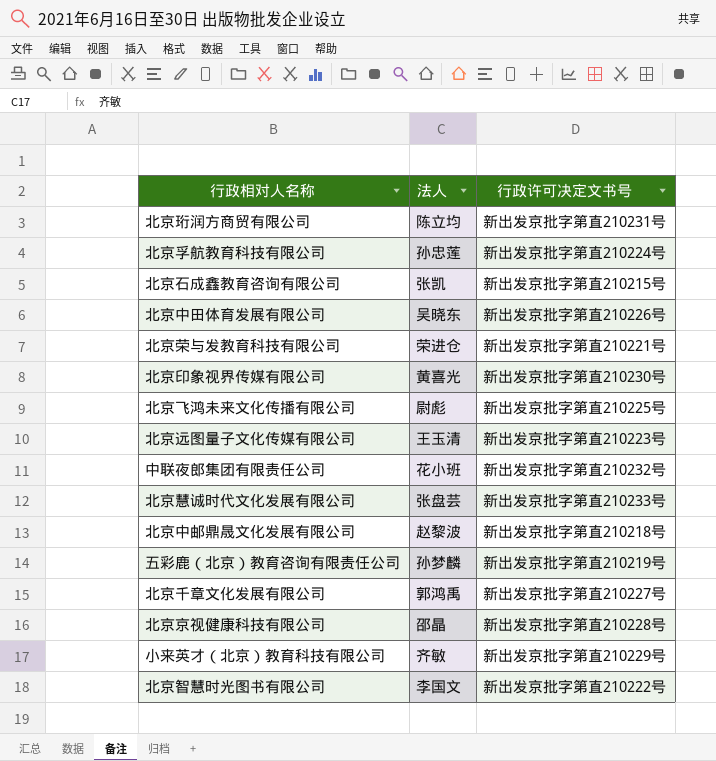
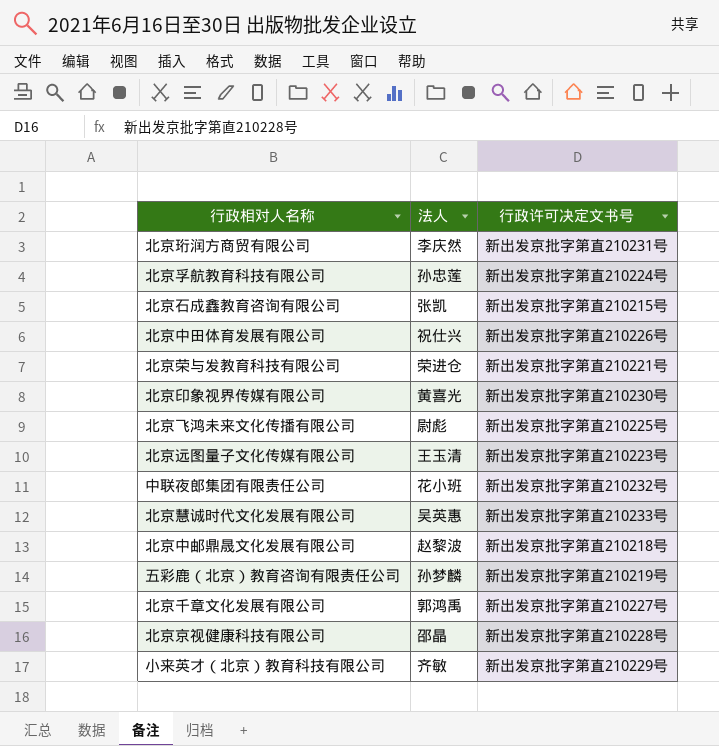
row 北京智慧时光图书有限公司: 李国文 | 新出发京批字第直210222号 -> none
北京珩润方商贸有限公司 | 法人: 陈立均 -> 李庆然
北京中田体育发展有限公司 | 法人: 吴晓东 -> 祝仕兴
北京慧诚时代文化发展有限公司 | 法人: 张盘芸 -> 吴英惠

